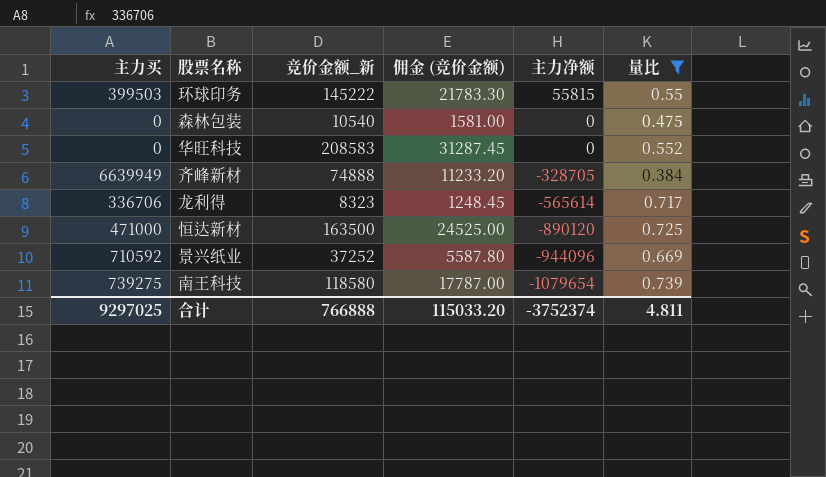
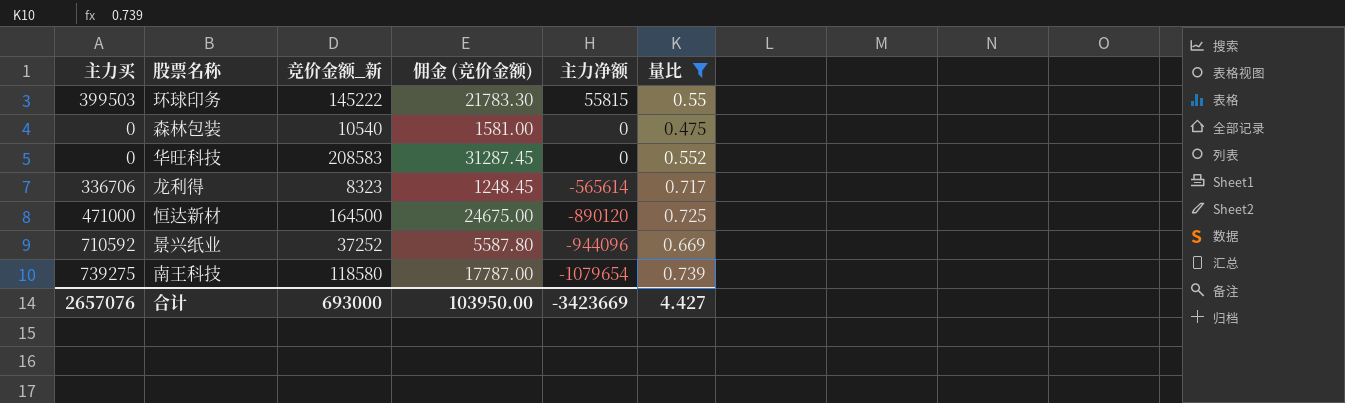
row 齐峰新材: 6639949 | 74888 | 11233.20 | -328705 | 0.384 -> none
恒达新材 | 竞价金额_新: 163500 -> 164500
恒达新材 | 佣金 (竞价金额): 24525.00 -> 24675.00
合计 | 主力买: 9297025 -> 2657076
合计 | 竞价金额_新: 766888 -> 693000
合计 | 佣金 (竞价金额): 115033.20 -> 103950.00
合计 | 主力净额: -3752374 -> -3423669
合计 | 量比: 4.811 -> 4.427

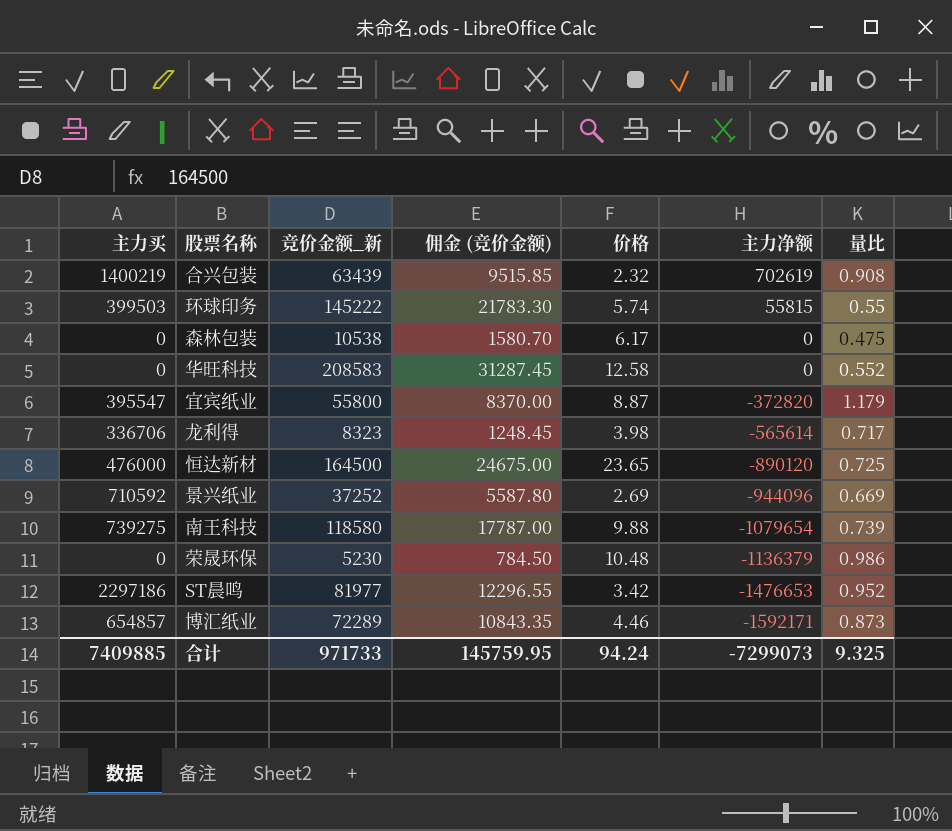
filter: 量比 <= 0.739 -> none
column 价格 | position: none -> 5
森林包装 | 竞价金额_新: 10540 -> 10538
森林包装 | 佣金 (竞价金额): 1581.00 -> 1580.70
恒达新材 | 主力买: 471000 -> 476000
合计 | 主力买: 2657076 -> 7409885
合计 | 竞价金额_新: 693000 -> 971733
合计 | 佣金 (竞价金额): 103950.00 -> 145759.95
合计 | 主力净额: -3423669 -> -7299073
合计 | 量比: 4.427 -> 9.325

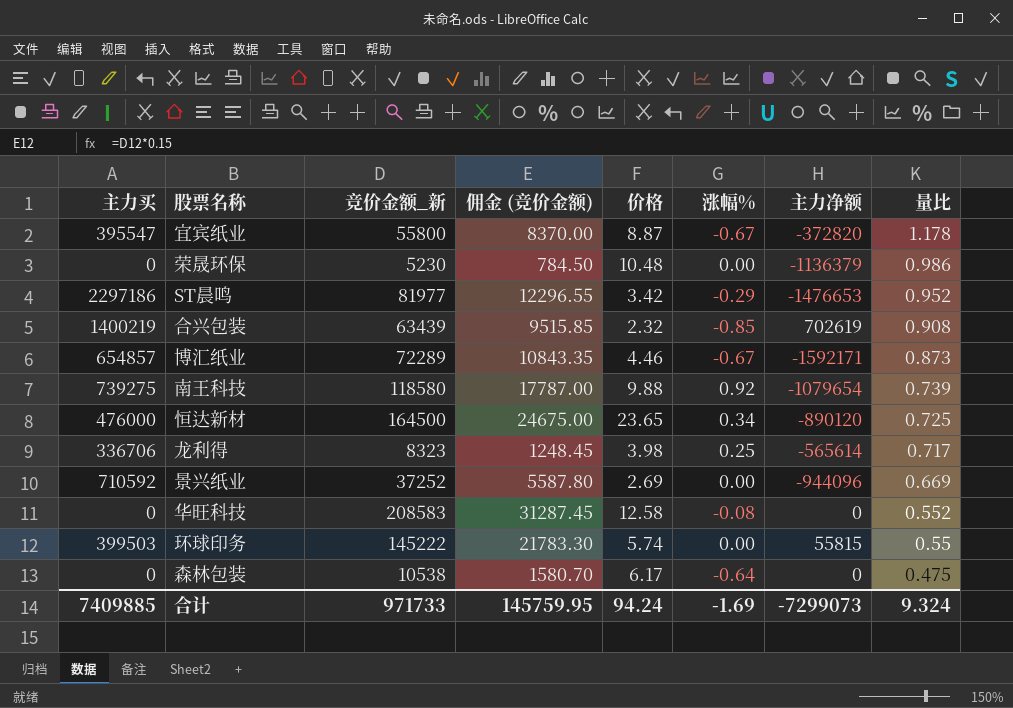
row order: 主力净额 descending -> 量比 descending
column 涨幅% | position: none -> 6
宜宾纸业 | 量比: 1.179 -> 1.178
合计 | 量比: 9.325 -> 9.324

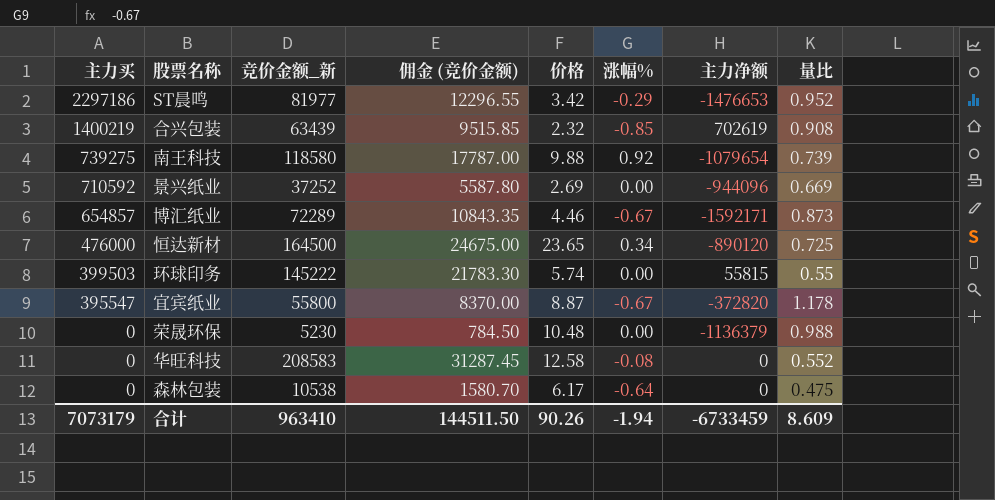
row order: 量比 descending -> 主力买 descending
row 龙利得: 336706 | 8323 | 1248.45 | 3.98 | 0.25 | -565614 | 0.717 -> none
荣晟环保 | 量比: 0.986 -> 0.988
合计 | 主力买: 7409885 -> 7073179
合计 | 竞价金额_新: 971733 -> 963410
合计 | 佣金 (竞价金额): 145759.95 -> 144511.50
合计 | 价格: 94.24 -> 90.26
合计 | 涨幅%: -1.69 -> -1.94
合计 | 主力净额: -7299073 -> -6733459
合计 | 量比: 9.324 -> 8.609

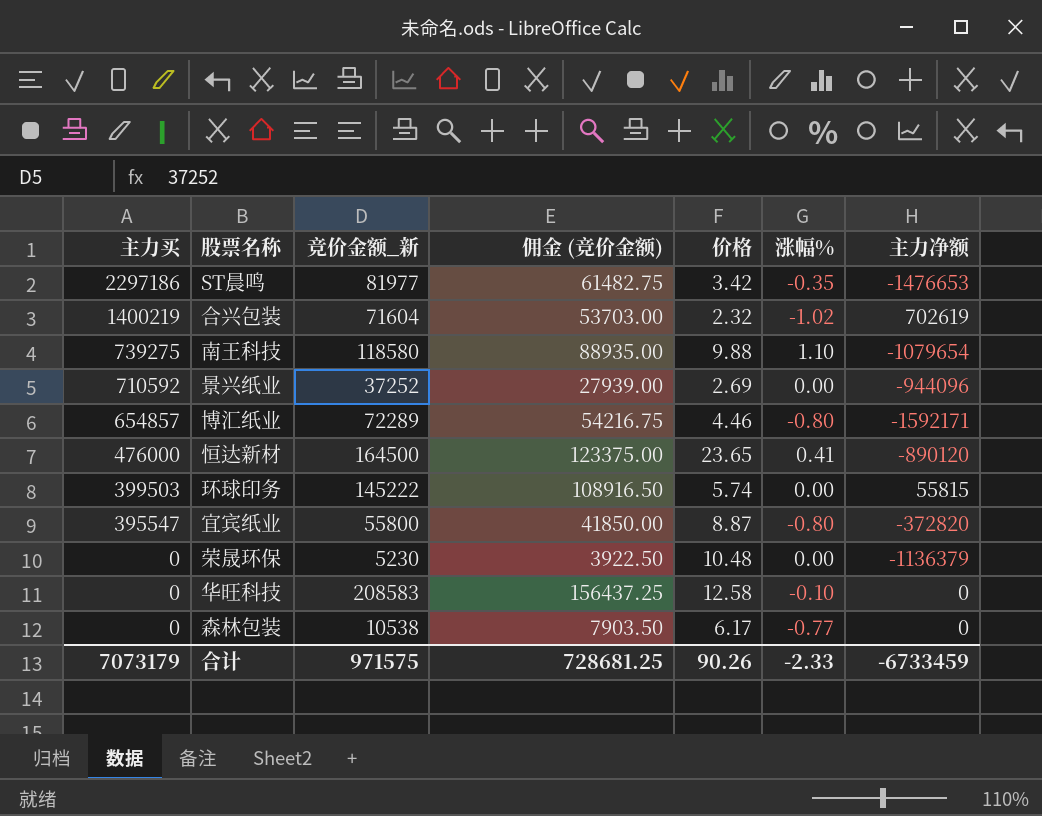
column 量比 | position: 8 -> none
column 佣金 (竞价金额) | formula: [竞价金额_新] * 0.15 -> [竞价金额_新] * 0.75
ST晨鸣 | 涨幅%: -0.29 -> -0.35
合兴包装 | 竞价金额_新: 63439 -> 71604
合兴包装 | 涨幅%: -0.85 -> -1.02
南王科技 | 涨幅%: 0.92 -> 1.10
博汇纸业 | 涨幅%: -0.67 -> -0.80
恒达新材 | 涨幅%: 0.34 -> 0.41
宜宾纸业 | 涨幅%: -0.67 -> -0.80
华旺科技 | 涨幅%: -0.08 -> -0.10
森林包装 | 涨幅%: -0.64 -> -0.77
合计 | 竞价金额_新: 963410 -> 971575
合计 | 佣金 (竞价金额): 144511.50 -> 728681.25
合计 | 涨幅%: -1.94 -> -2.33

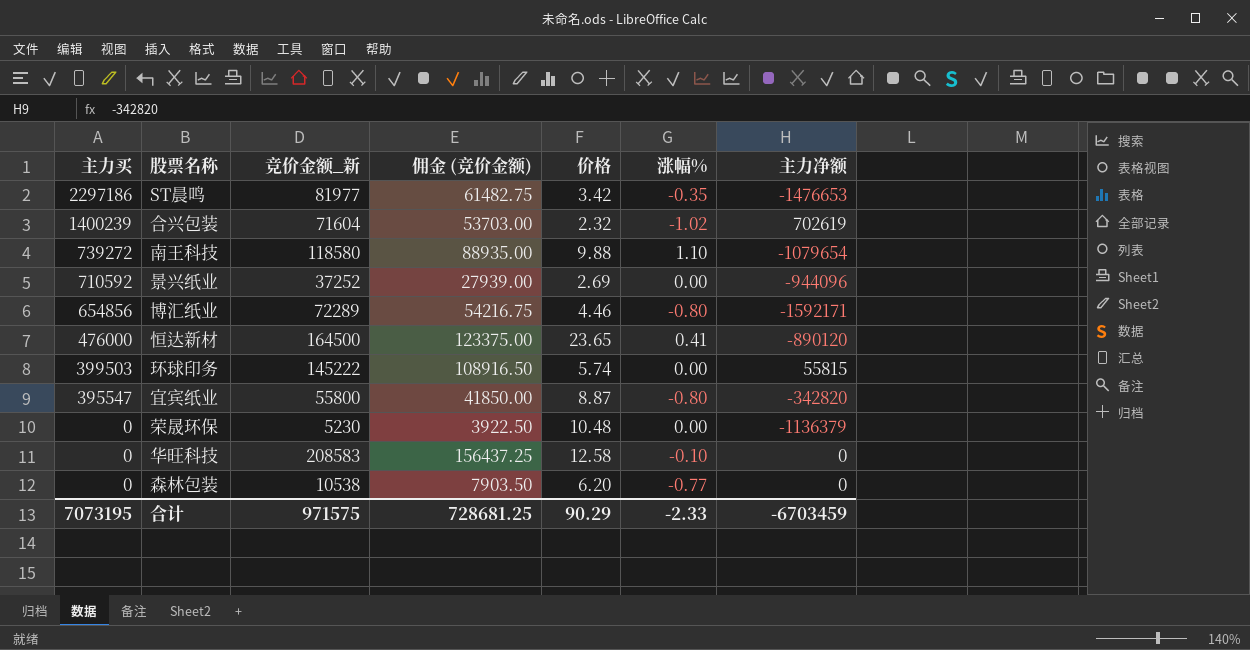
合兴包装 | 主力买: 1400219 -> 1400239
南王科技 | 主力买: 739275 -> 739272
博汇纸业 | 主力买: 654857 -> 654856
宜宾纸业 | 主力净额: -372820 -> -342820
森林包装 | 价格: 6.17 -> 6.20
合计 | 主力买: 7073179 -> 7073195
合计 | 价格: 90.26 -> 90.29
合计 | 主力净额: -6733459 -> -6703459

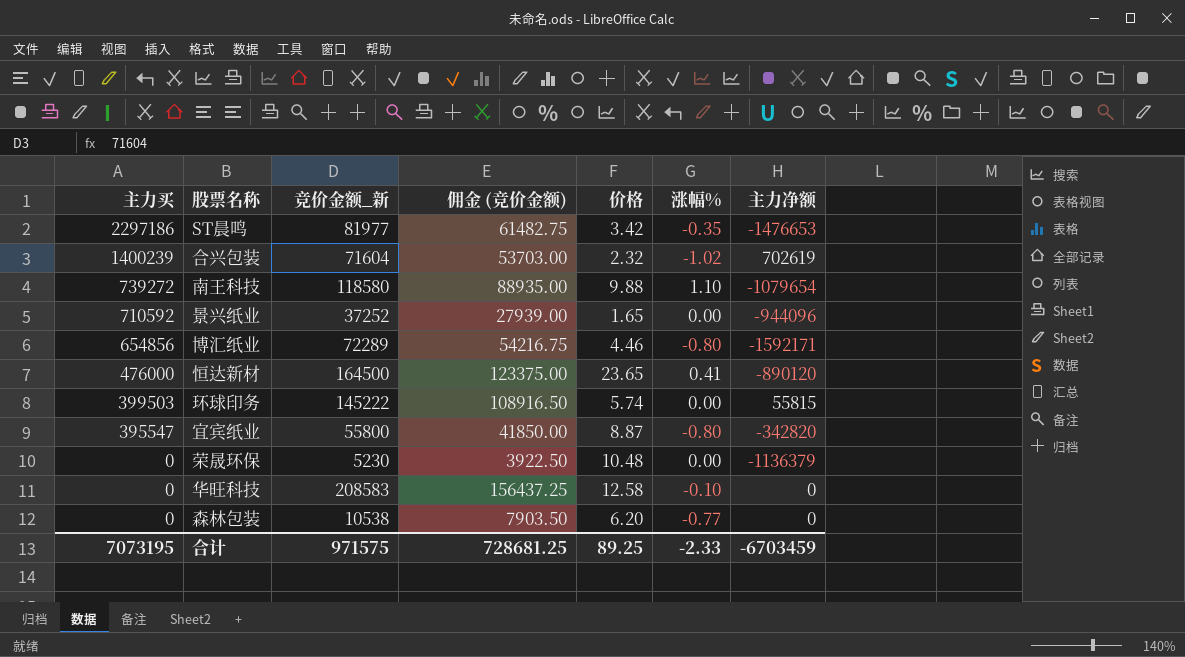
景兴纸业 | 价格: 2.69 -> 1.65
合计 | 价格: 90.29 -> 89.25

